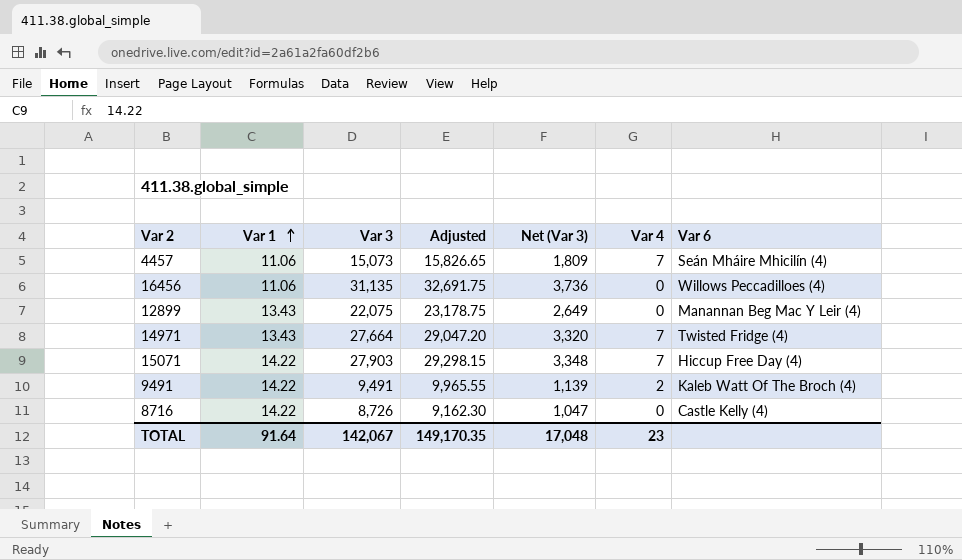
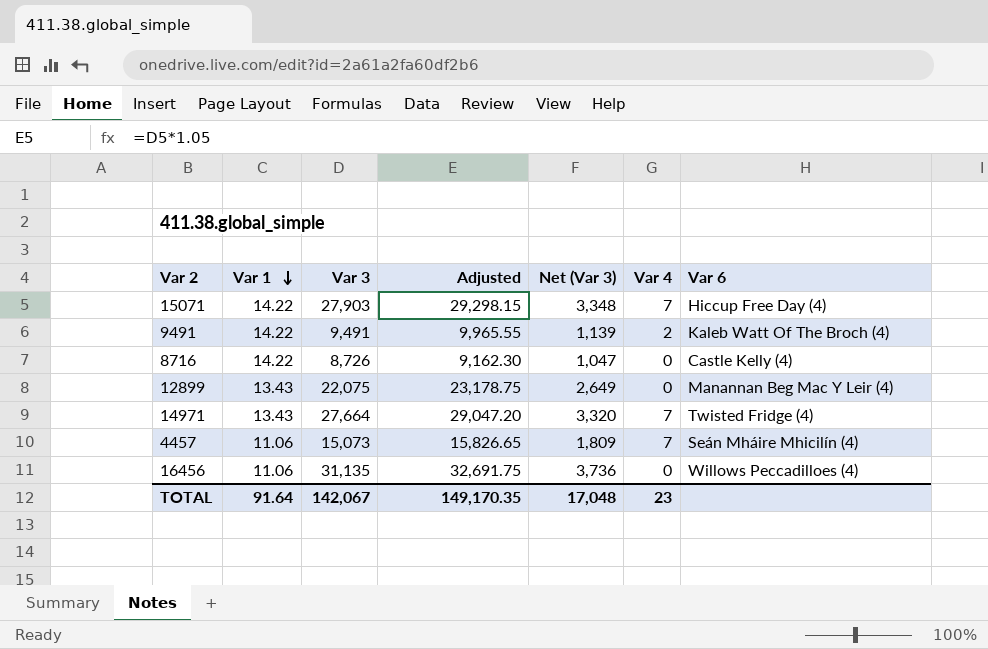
row order: Var 1 ascending -> Var 1 descending

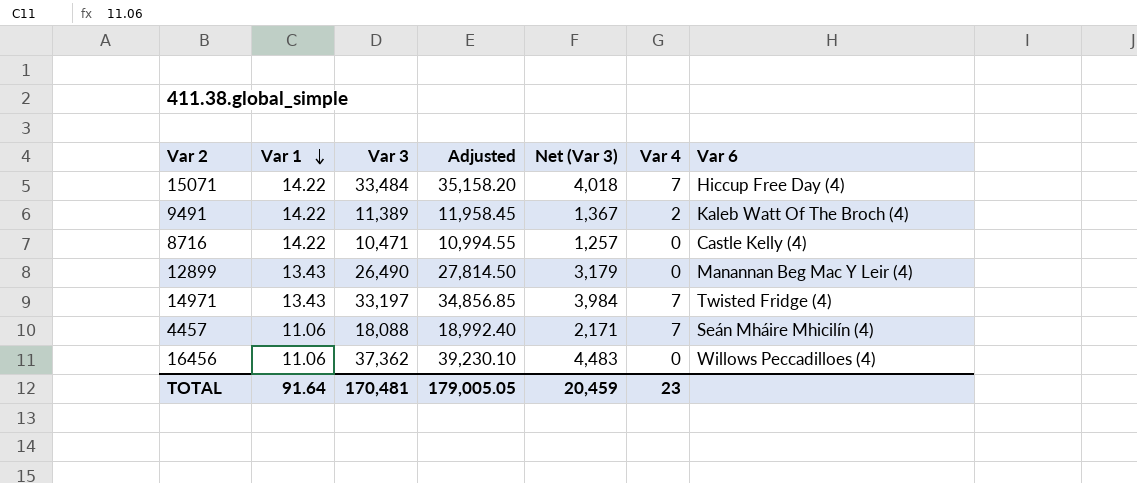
15071 | Var 3: 27,903 -> 33,484
15071 | Adjusted: 29,298.15 -> 35,158.20
15071 | Net (Var 3): 3,348 -> 4,018
9491 | Var 3: 9,491 -> 11,389
9491 | Adjusted: 9,965.55 -> 11,958.45
9491 | Net (Var 3): 1,139 -> 1,367
8716 | Var 3: 8,726 -> 10,471
8716 | Adjusted: 9,162.30 -> 10,994.55
8716 | Net (Var 3): 1,047 -> 1,257
12899 | Var 3: 22,075 -> 26,490
12899 | Adjusted: 23,178.75 -> 27,814.50
12899 | Net (Var 3): 2,649 -> 3,179
14971 | Var 3: 27,664 -> 33,197
14971 | Adjusted: 29,047.20 -> 34,856.85
14971 | Net (Var 3): 3,320 -> 3,984
4457 | Var 3: 15,073 -> 18,088
4457 | Adjusted: 15,826.65 -> 18,992.40
4457 | Net (Var 3): 1,809 -> 2,171
16456 | Var 3: 31,135 -> 37,362
16456 | Adjusted: 32,691.75 -> 39,230.10
16456 | Net (Var 3): 3,736 -> 4,483
TOTAL | Var 3: 142,067 -> 170,481
TOTAL | Adjusted: 149,170.35 -> 179,005.05
TOTAL | Net (Var 3): 17,048 -> 20,459

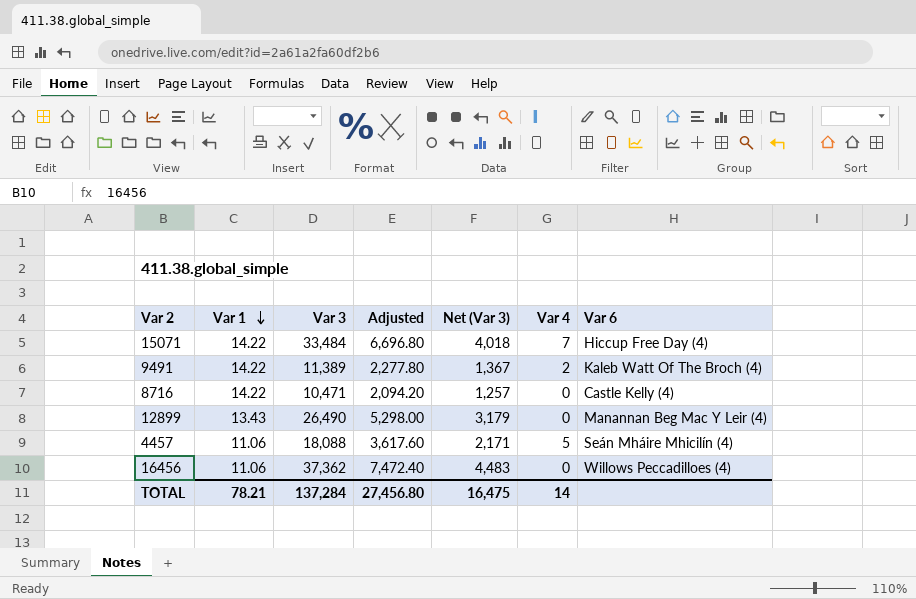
column Adjusted | formula: [Var 3] * 1.05 -> [Var 3] * 0.2
row 14971: 13.43 | 33,197 | 34,856.85 | 3,984 | 7 | Twisted Fridge (4) -> none
4457 | Var 4: 7 -> 5
TOTAL | Var 1: 91.64 -> 78.21
TOTAL | Var 3: 170,481 -> 137,284
TOTAL | Adjusted: 179,005.05 -> 27,456.80
TOTAL | Net (Var 3): 20,459 -> 16,475
TOTAL | Var 4: 23 -> 14

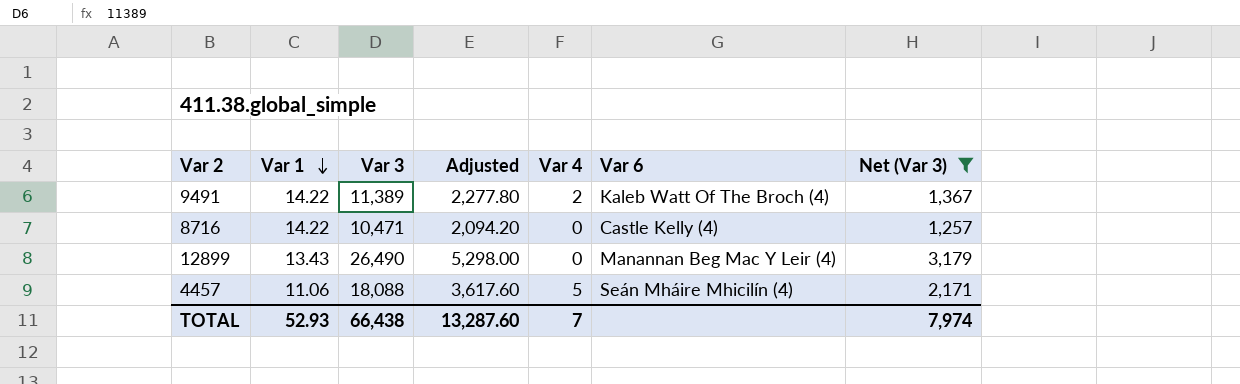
filter: none -> Net (Var 3) <= 3,179
column Net (Var 3) | position: 5 -> 7
TOTAL | Var 1: 78.21 -> 52.93
TOTAL | Var 3: 137,284 -> 66,438
TOTAL | Adjusted: 27,456.80 -> 13,287.60
TOTAL | Var 4: 14 -> 7
TOTAL | Net (Var 3): 16,475 -> 7,974

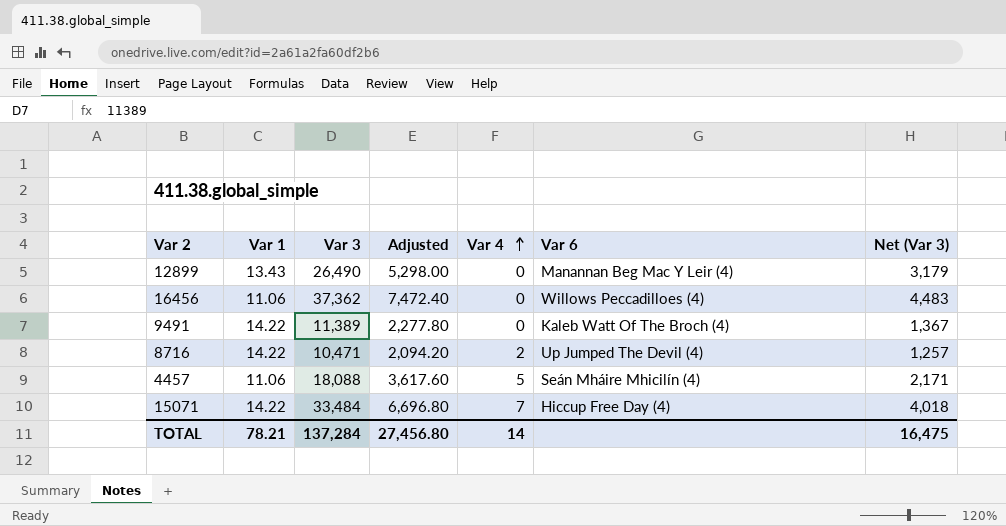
filter: Net (Var 3) <= 3,179 -> none
row order: Var 1 descending -> Var 4 ascending
9491 | Var 4: 2 -> 0
8716 | Var 4: 0 -> 2
8716 | Var 6: Castle Kelly (4) -> Up Jumped The Devil (4)
TOTAL | Var 1: 52.93 -> 78.21
TOTAL | Var 3: 66,438 -> 137,284
TOTAL | Adjusted: 13,287.60 -> 27,456.80
TOTAL | Var 4: 7 -> 14
TOTAL | Net (Var 3): 7,974 -> 16,475

